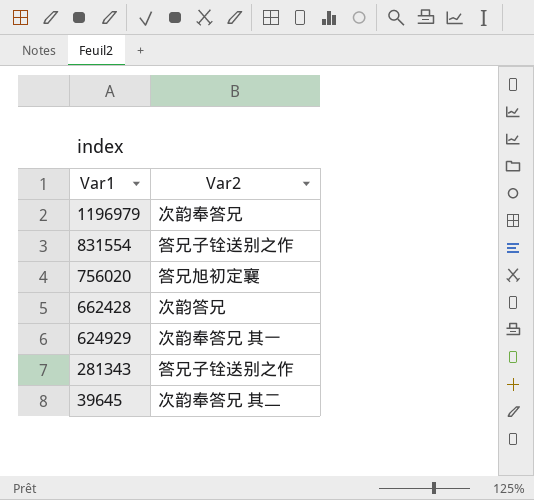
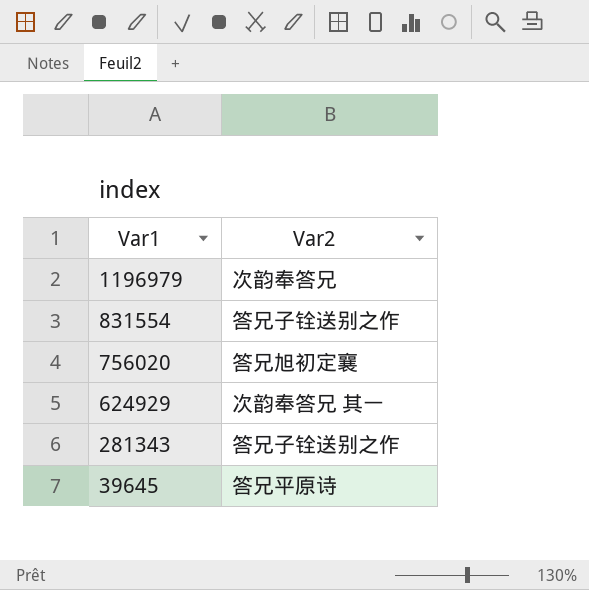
row 662428: 次韵答兄 -> none
39645 | Var2: 次韵奉答兄 其二 -> 答兄平原诗

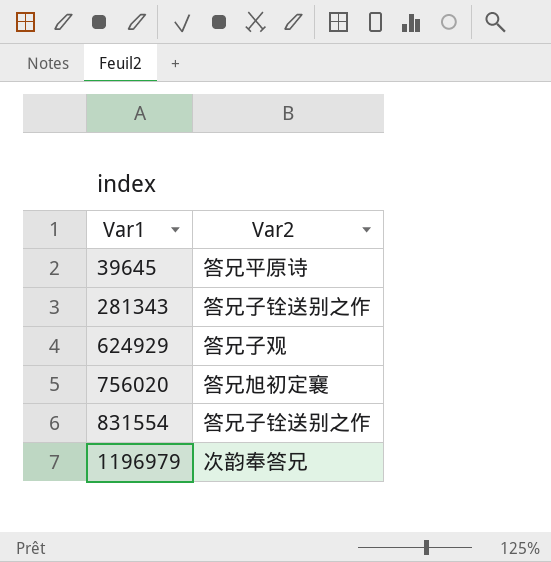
row order: Var1 descending -> Var1 ascending
624929 | Var2: 次韵奉答兄 其一 -> 答兄子观

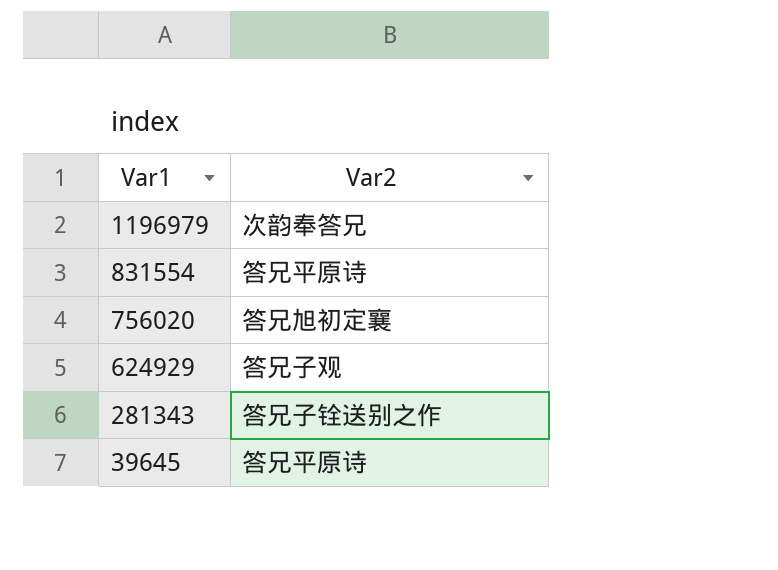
row order: Var1 ascending -> Var1 descending
831554 | Var2: 答兄子铨送别之作 -> 答兄平原诗

